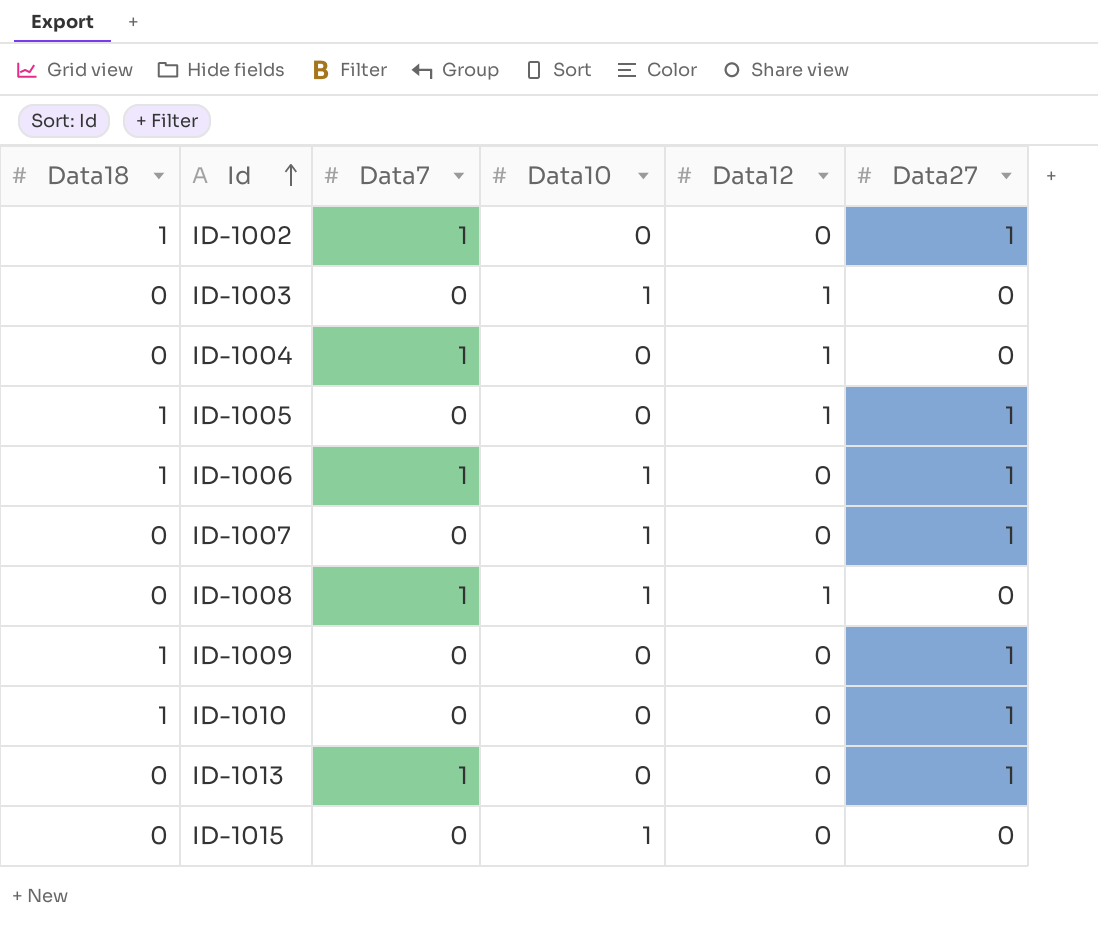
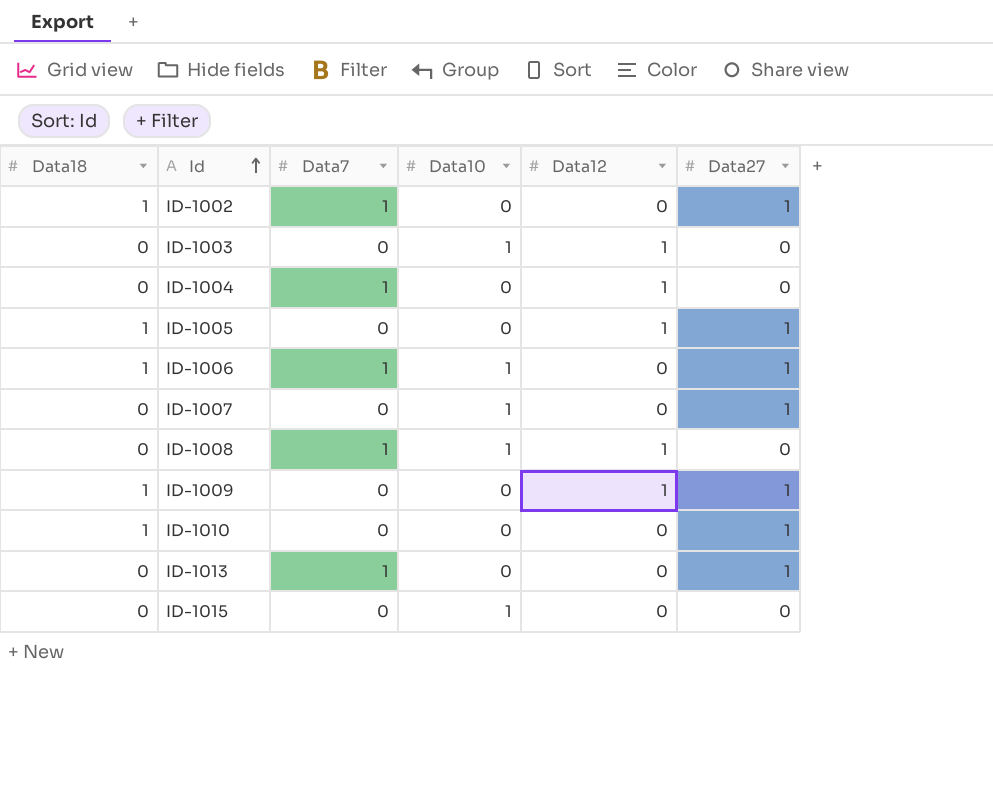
ID-1009 | Data12: 0 -> 1

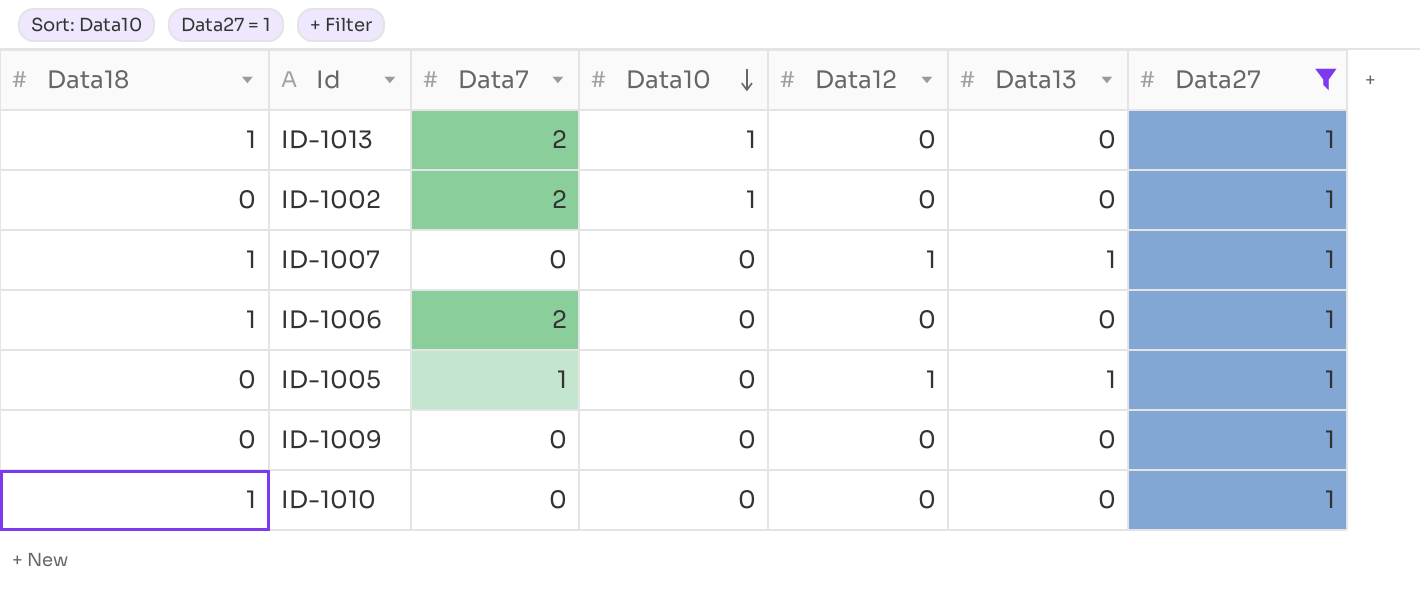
filter: none -> Data27 = 1
row order: Id ascending -> Data10 descending
column Data13 | position: none -> 6
ID-1013 | Data18: 0 -> 1
ID-1013 | Data7: 1 -> 2
ID-1013 | Data10: 0 -> 1
ID-1002 | Data18: 1 -> 0
ID-1002 | Data7: 1 -> 2
ID-1002 | Data10: 0 -> 1
ID-1007 | Data18: 0 -> 1
ID-1007 | Data10: 1 -> 0
ID-1007 | Data12: 0 -> 1
ID-1006 | Data7: 1 -> 2
ID-1006 | Data10: 1 -> 0
ID-1005 | Data18: 1 -> 0
ID-1005 | Data7: 0 -> 1
ID-1009 | Data18: 1 -> 0
ID-1009 | Data12: 1 -> 0

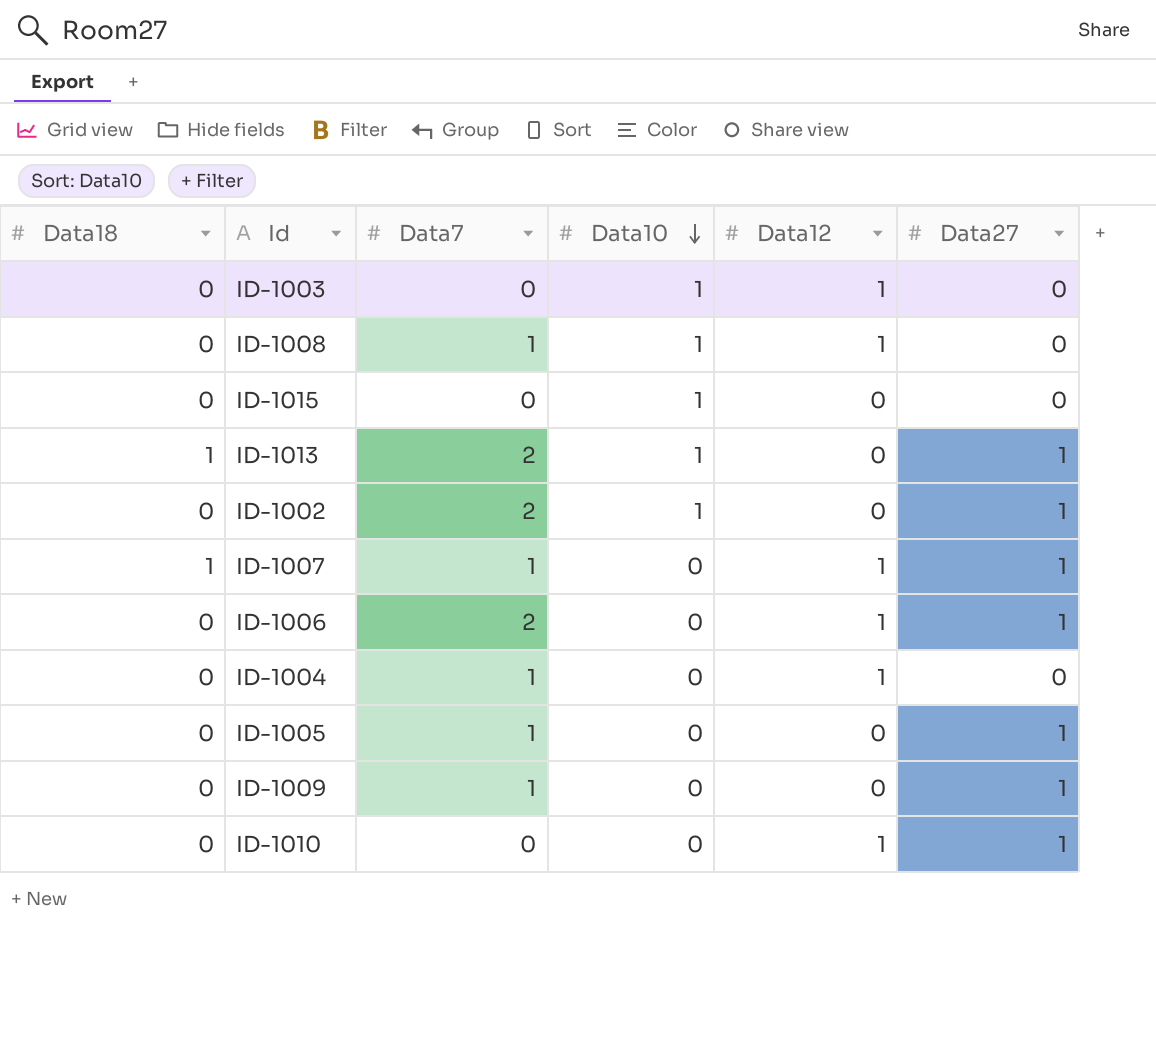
filter: Data27 = 1 -> none
column Data13 | position: 6 -> none
ID-1007 | Data7: 0 -> 1
ID-1006 | Data18: 1 -> 0
ID-1006 | Data12: 0 -> 1
ID-1005 | Data12: 1 -> 0
ID-1009 | Data7: 0 -> 1
ID-1010 | Data18: 1 -> 0
ID-1010 | Data12: 0 -> 1

